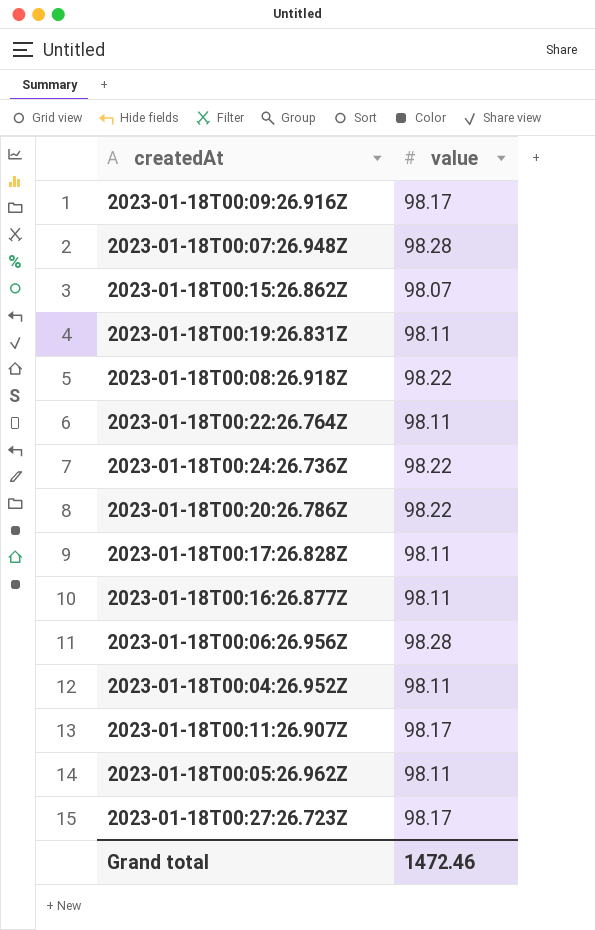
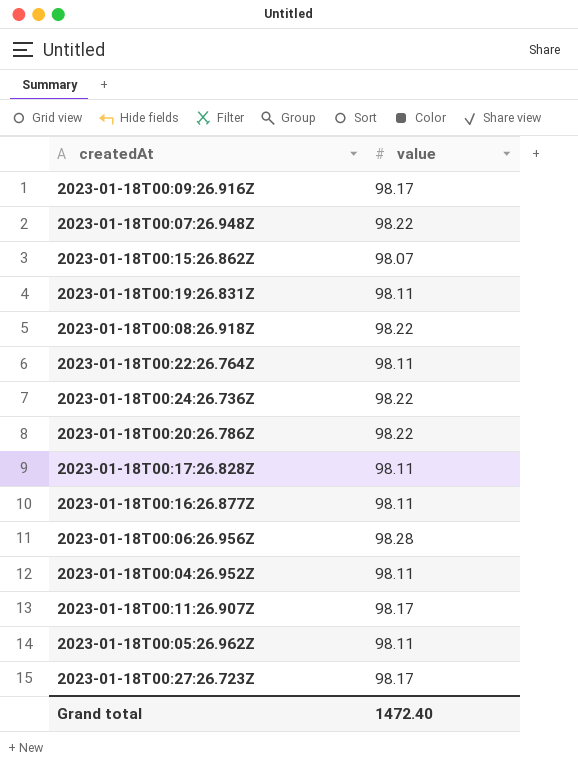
2023-01-18T00:07:26.948Z | value: 98.28 -> 98.22
Grand total | value: 1472.46 -> 1472.40

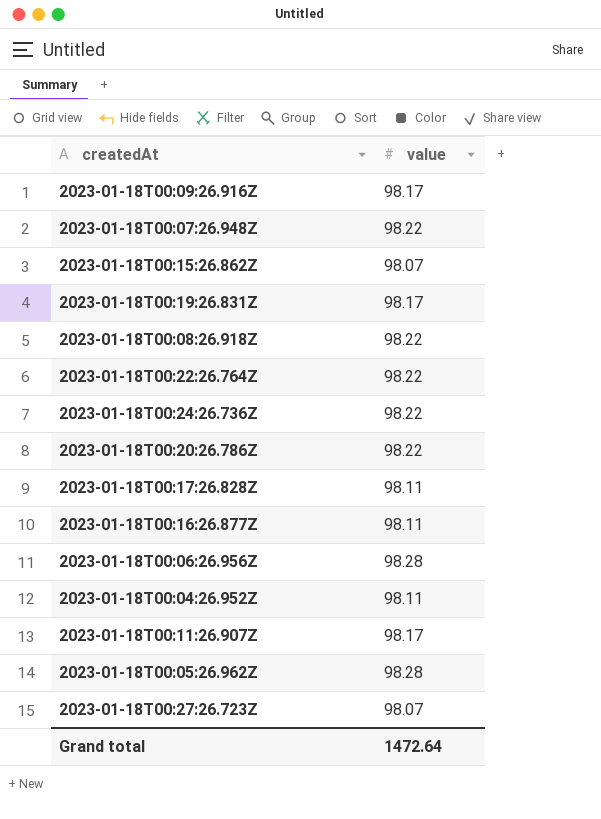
2023-01-18T00:19:26.831Z | value: 98.11 -> 98.17
2023-01-18T00:22:26.764Z | value: 98.11 -> 98.22
2023-01-18T00:05:26.962Z | value: 98.11 -> 98.28
2023-01-18T00:27:26.723Z | value: 98.17 -> 98.07
Grand total | value: 1472.40 -> 1472.64

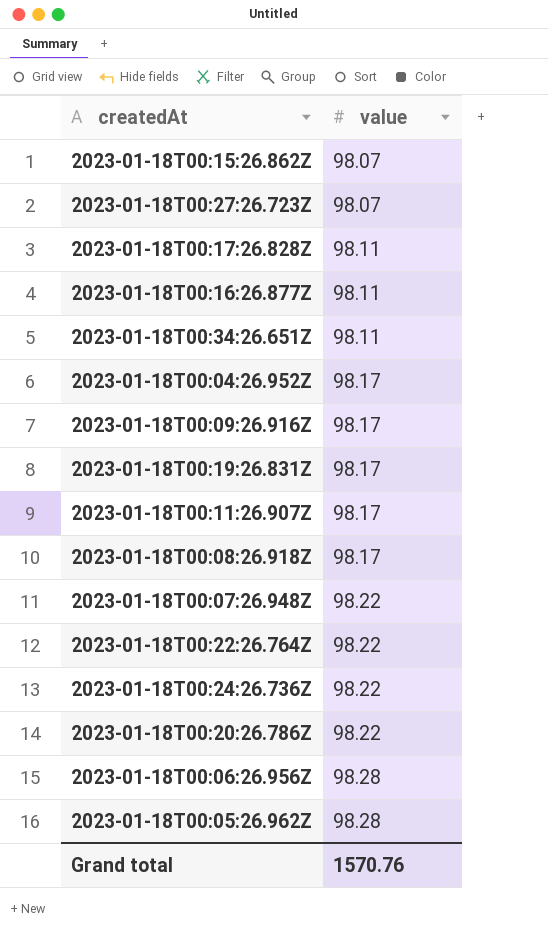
row order: none -> value ascending
row 2023-01-18T00:34:26.651Z: none -> 98.11
2023-01-18T00:04:26.952Z | value: 98.11 -> 98.17
2023-01-18T00:08:26.918Z | value: 98.22 -> 98.17
Grand total | value: 1472.64 -> 1570.76

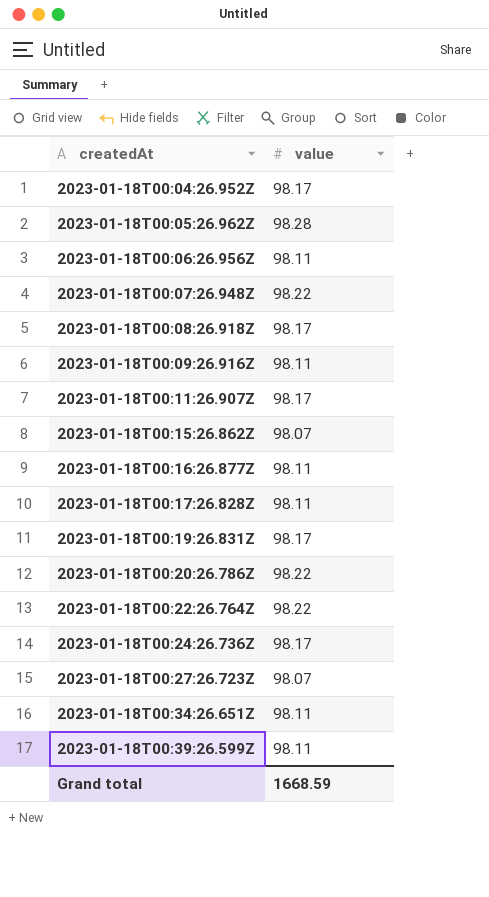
row order: value ascending -> createdAt ascending
2023-01-18T00:06:26.956Z | value: 98.28 -> 98.11
2023-01-18T00:09:26.916Z | value: 98.17 -> 98.11
2023-01-18T00:24:26.736Z | value: 98.22 -> 98.17
row 2023-01-18T00:39:26.599Z: none -> 98.11
Grand total | value: 1570.76 -> 1668.59

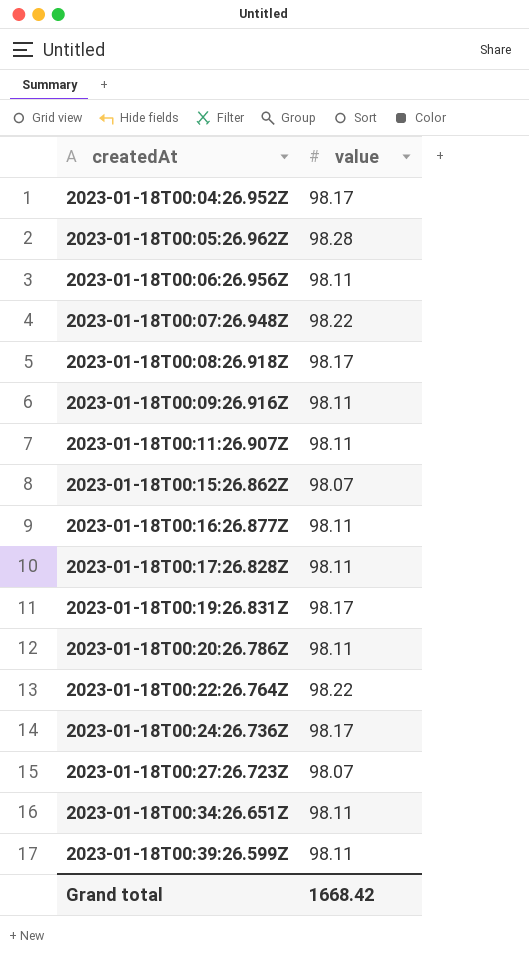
2023-01-18T00:11:26.907Z | value: 98.17 -> 98.11
2023-01-18T00:20:26.786Z | value: 98.22 -> 98.11
Grand total | value: 1668.59 -> 1668.42

